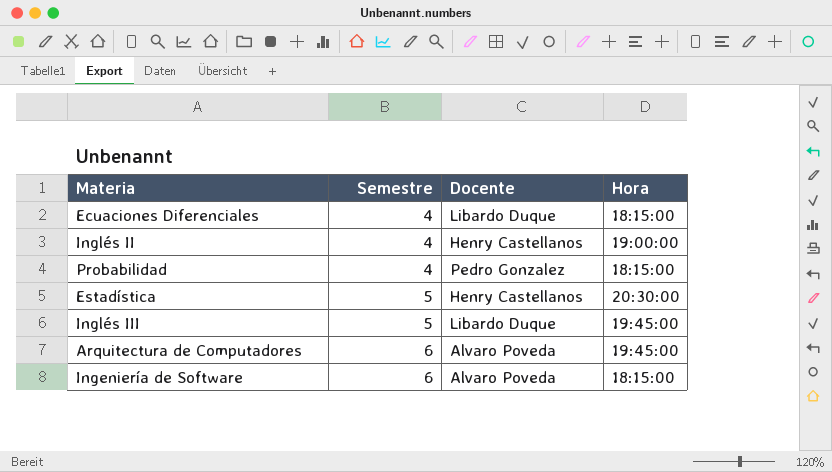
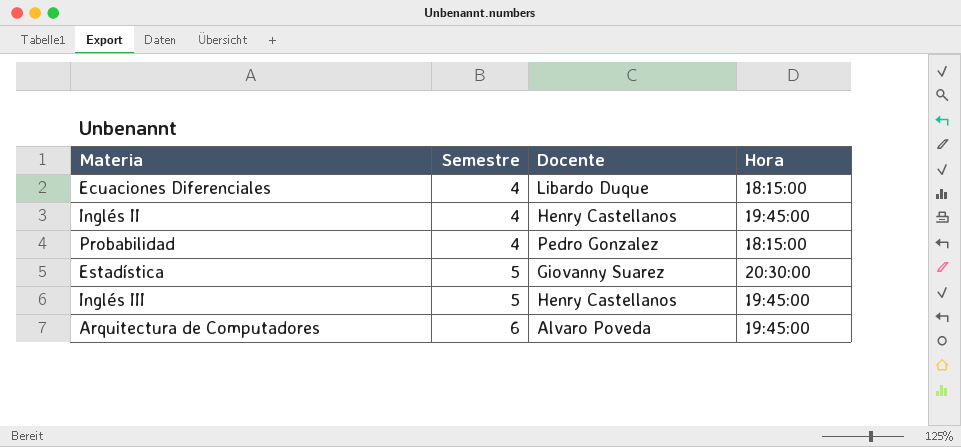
row Ingeniería de Software: 6 | Alvaro Poveda | 18:15:00 -> none
Inglés II | Hora: 19:00:00 -> 19:45:00
Estadística | Docente: Henry Castellanos -> Giovanny Suarez
Inglés III | Docente: Libardo Duque -> Henry Castellanos

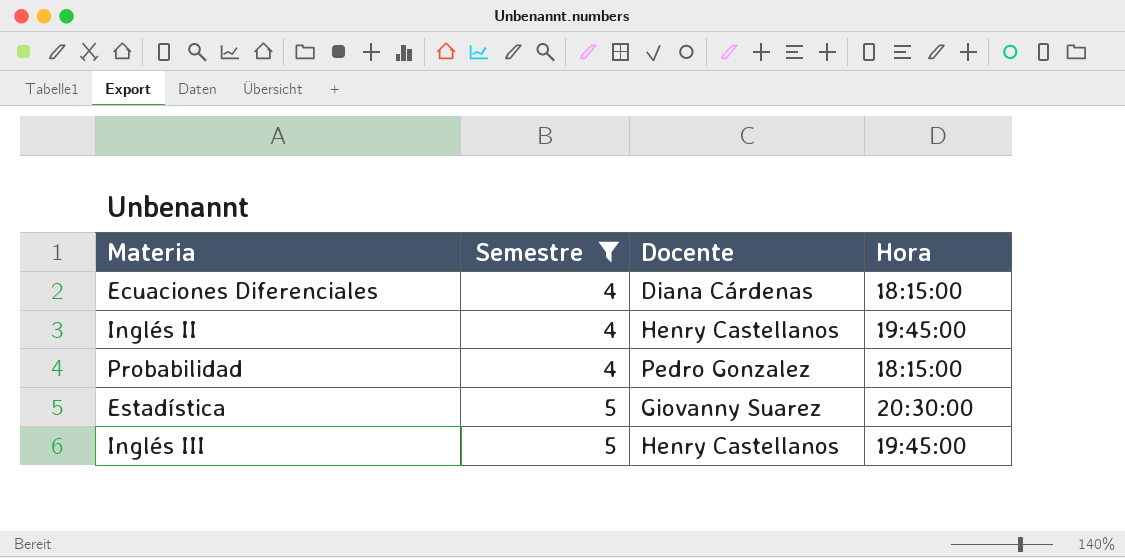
filter: none -> Semestre != 6
Ecuaciones Diferenciales | Docente: Libardo Duque -> Diana Cárdenas

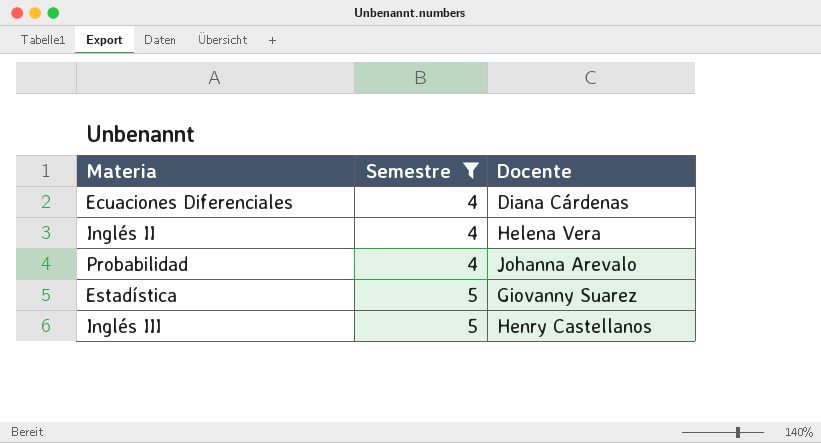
column Hora | position: 4 -> none
Inglés II | Docente: Henry Castellanos -> Helena Vera
Probabilidad | Docente: Pedro Gonzalez -> Johanna Arevalo

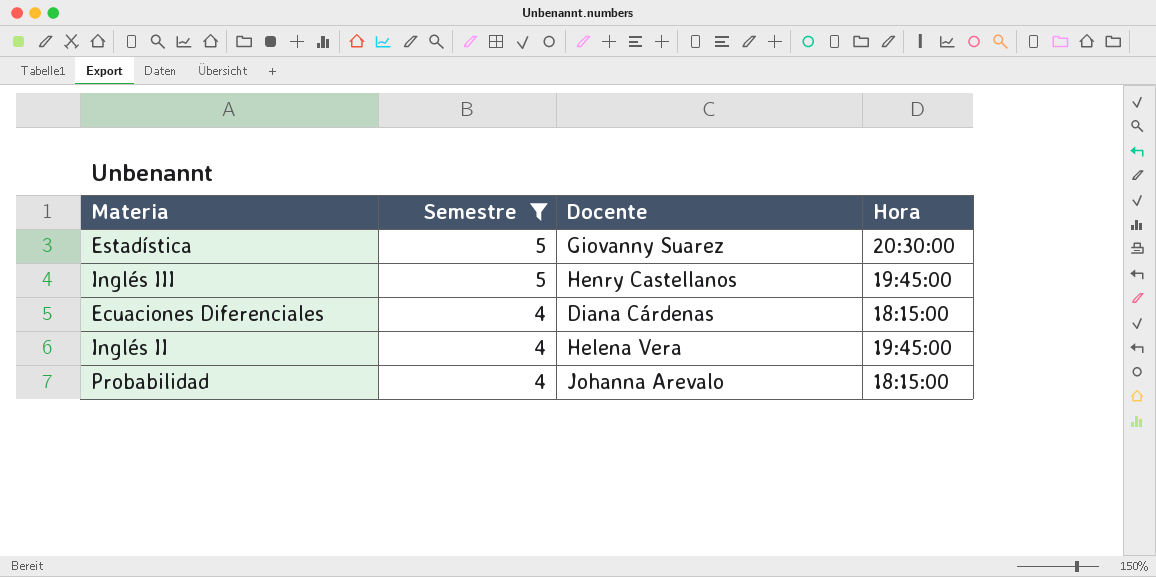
row order: Semestre ascending -> Semestre descending
column Hora | position: none -> 4

